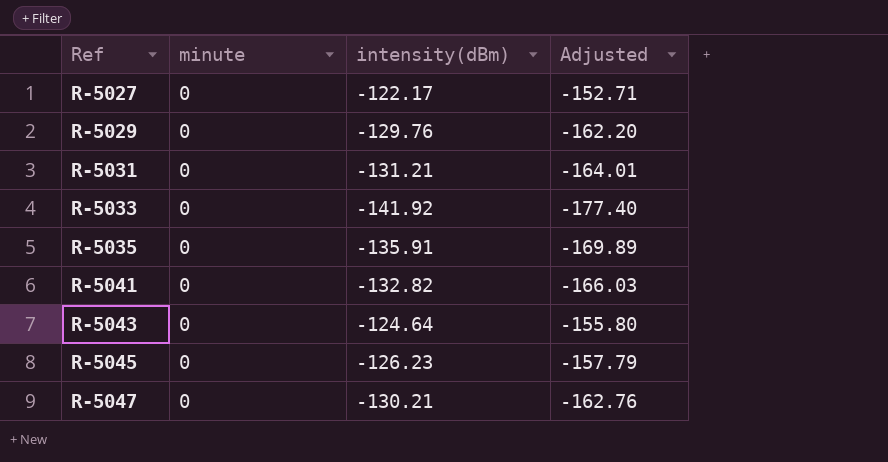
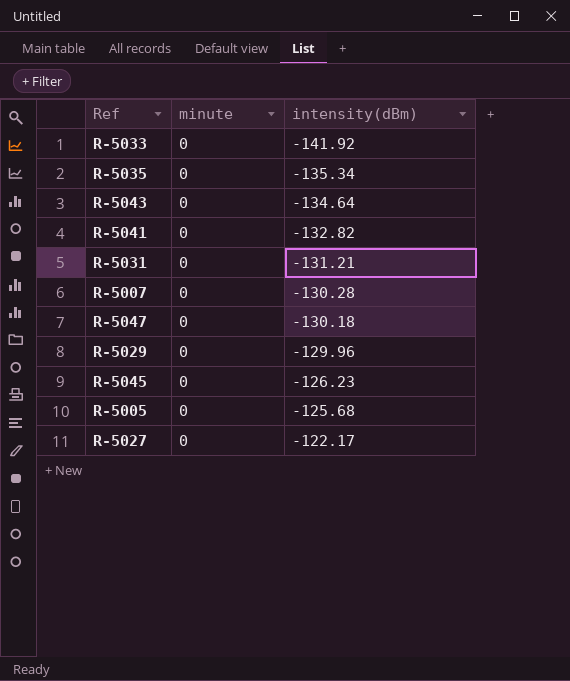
row order: Ref ascending -> intensity(dBm) ascending
column Adjusted | formula: [intensity(dBm)] * 1.25 -> none
R-5035 | intensity(dBm): -135.91 -> -135.34
R-5043 | intensity(dBm): -124.64 -> -134.64
row R-5007: none -> 0 | -130.28
R-5047 | intensity(dBm): -130.21 -> -130.18
R-5029 | intensity(dBm): -129.76 -> -129.96
row R-5005: none -> 0 | -125.68

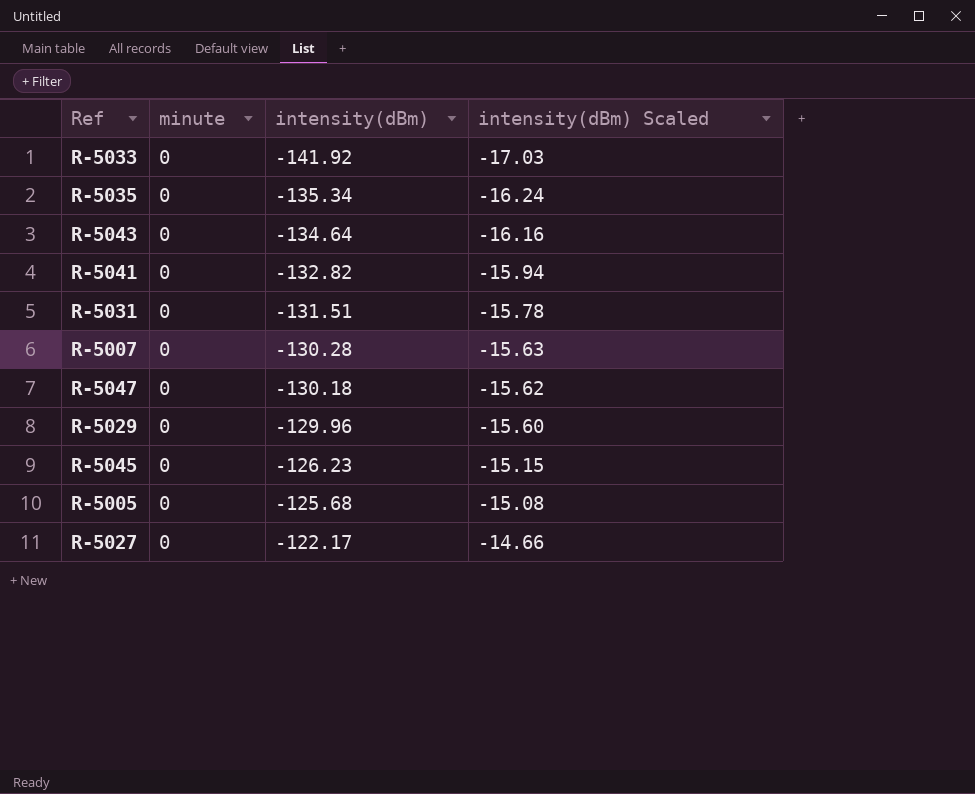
column intensity(dBm) Scaled | formula: none -> [intensity(dBm)] * 0.12
R-5031 | intensity(dBm): -131.21 -> -131.51

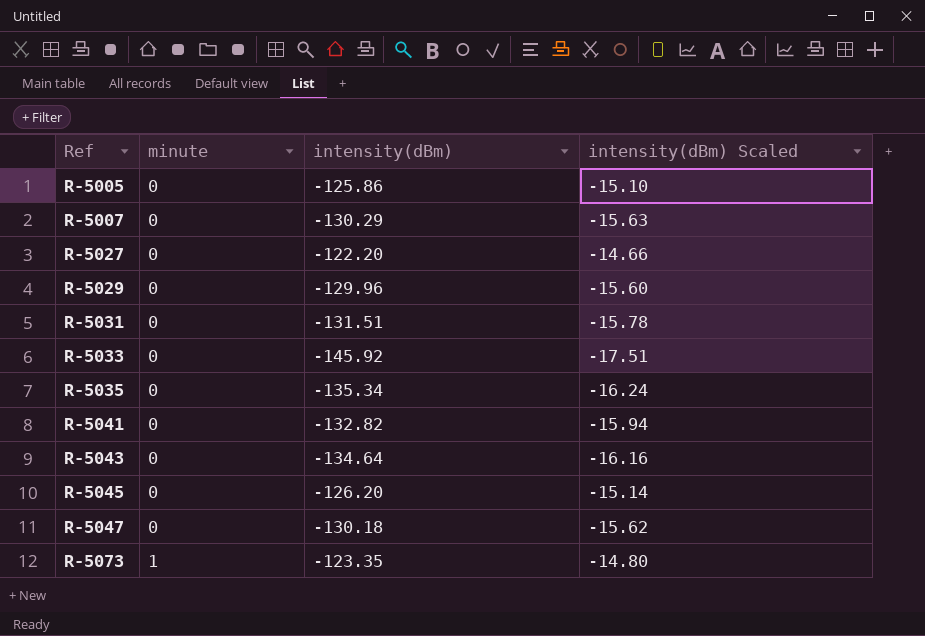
row order: intensity(dBm) ascending -> Ref ascending
R-5005 | intensity(dBm): -125.68 -> -125.86
R-5005 | intensity(dBm) Scaled: -15.08 -> -15.10
R-5007 | intensity(dBm): -130.28 -> -130.29
R-5027 | intensity(dBm): -122.17 -> -122.20
R-5033 | intensity(dBm): -141.92 -> -145.92
R-5033 | intensity(dBm) Scaled: -17.03 -> -17.51
R-5045 | intensity(dBm): -126.23 -> -126.20
R-5045 | intensity(dBm) Scaled: -15.15 -> -15.14
row R-5073: none -> 1 | -123.35 | -14.80

